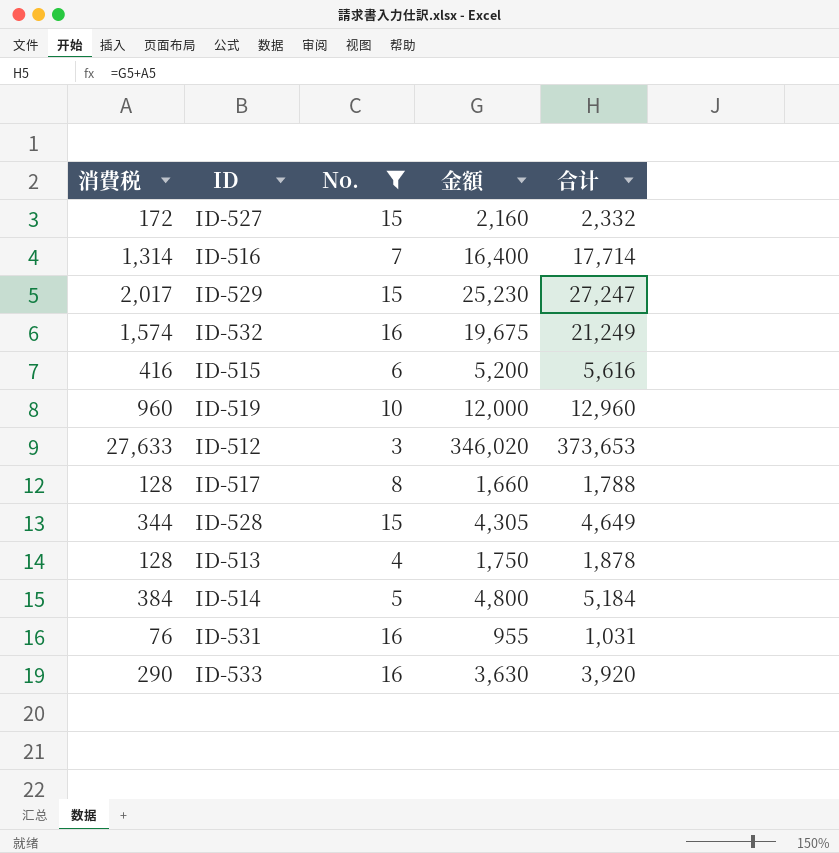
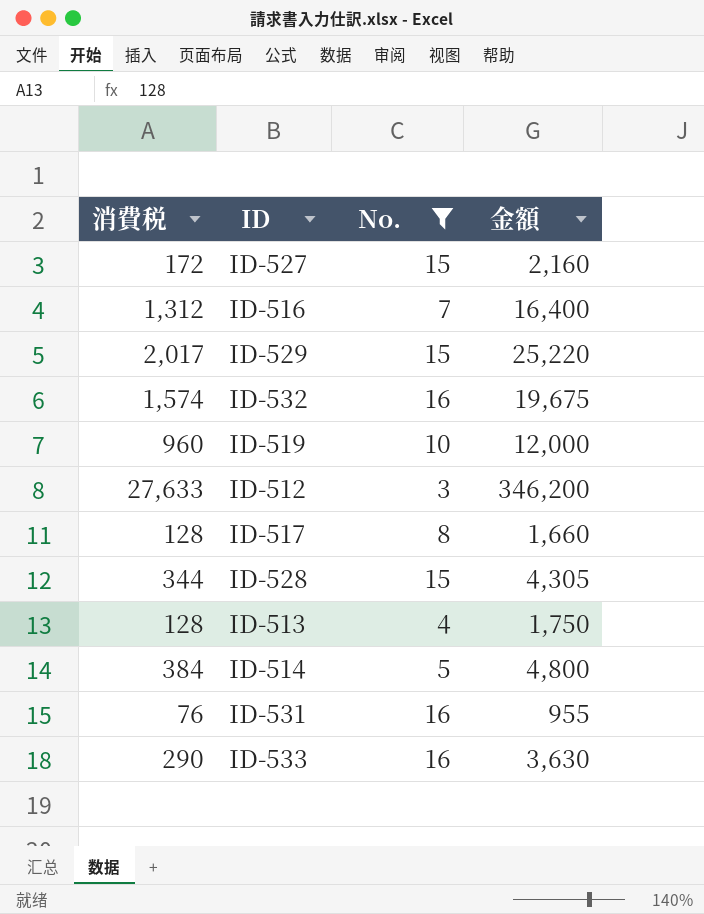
column 合计 | formula: [消費税] + [金額] -> none
row ID-515: 416 | 6 | 5,200 | 5,616 -> none
ID-516 | 消費税: 1,314 -> 1,312
ID-529 | 金額: 25,230 -> 25,220
ID-512 | 金額: 346,020 -> 346,200

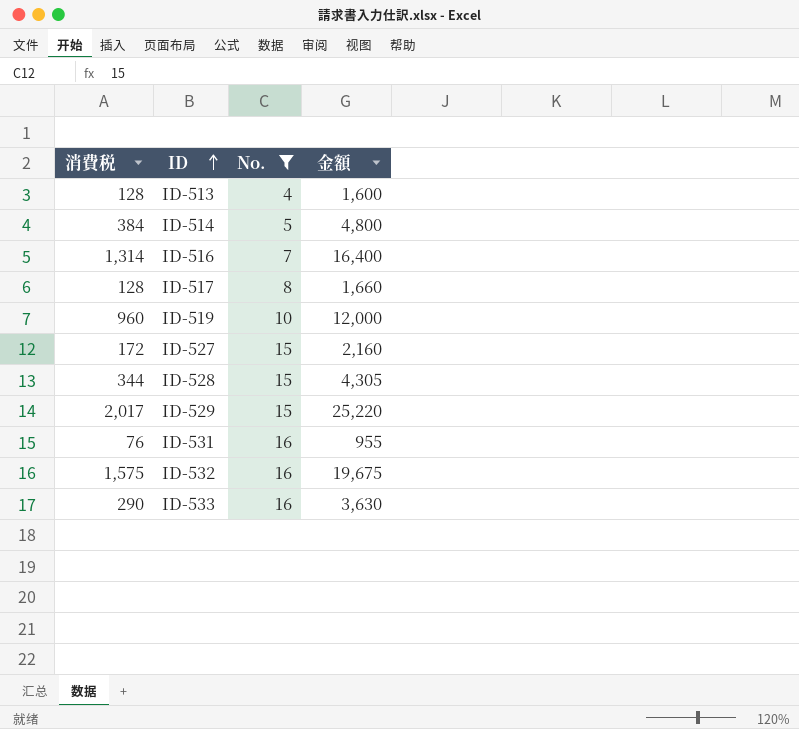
row order: none -> ID ascending
row ID-512: 27,633 | 3 | 346,200 -> none
ID-513 | 金額: 1,750 -> 1,600
ID-516 | 消費税: 1,312 -> 1,314
ID-532 | 消費税: 1,574 -> 1,575

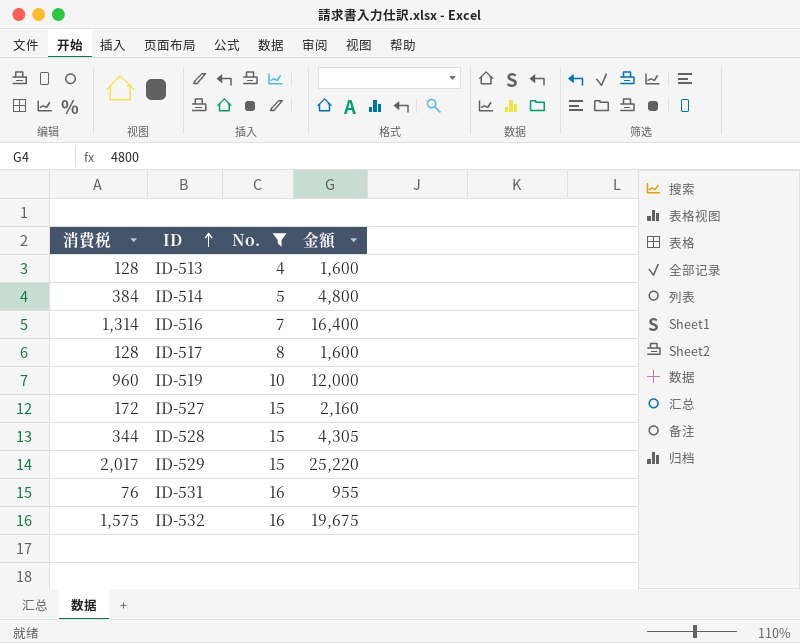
row ID-533: 290 | 16 | 3,630 -> none
ID-517 | 金額: 1,660 -> 1,600

